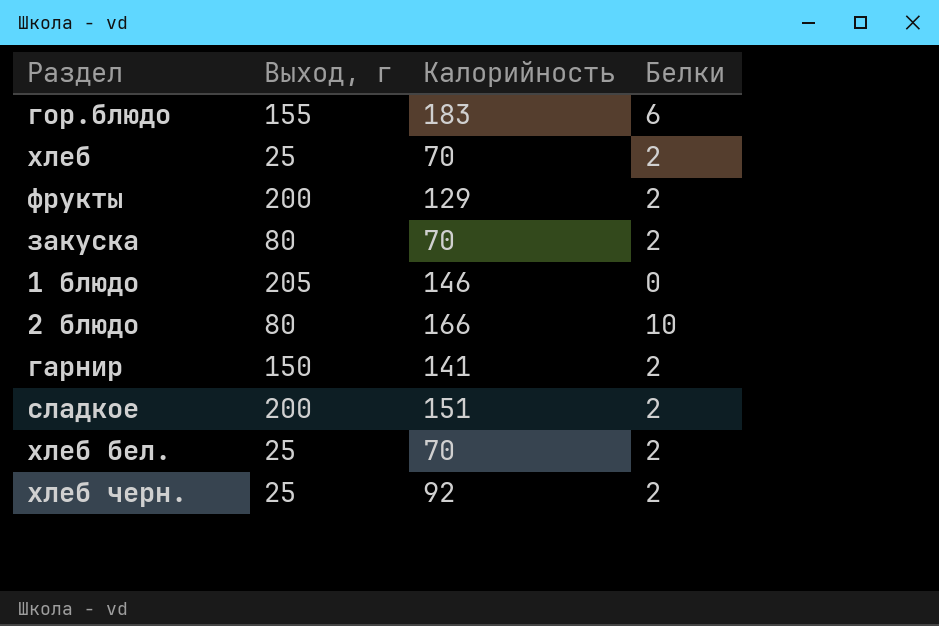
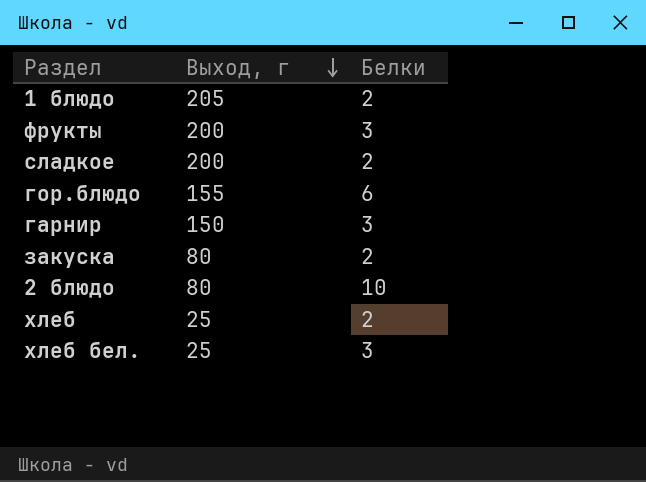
row order: none -> Выход, г descending
column Калорийность | position: 3 -> none
row хлеб черн.: 25 | 92 | 2 -> none
1 блюдо | Белки: 0 -> 2
фрукты | Белки: 2 -> 3
гарнир | Белки: 2 -> 3
хлеб бел. | Белки: 2 -> 3

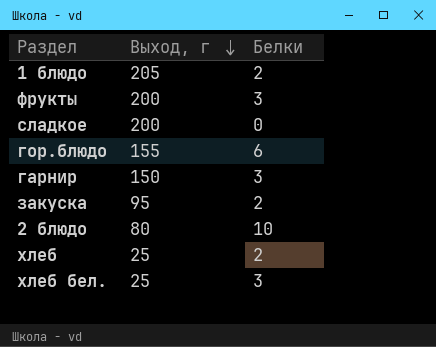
сладкое | Белки: 2 -> 0
закуска | Выход, г: 80 -> 95

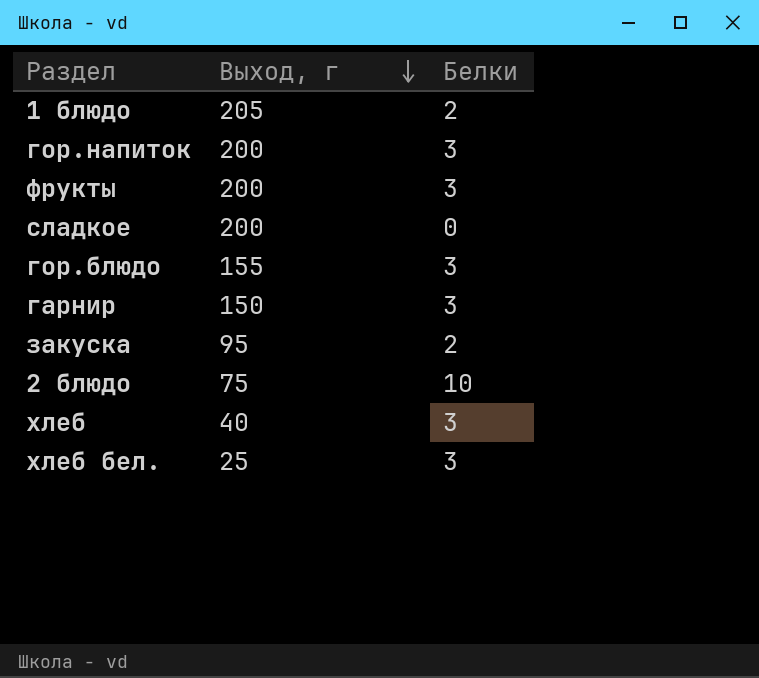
row гор.напиток: none -> 200 | 3
гор.блюдо | Белки: 6 -> 3
2 блюдо | Выход, г: 80 -> 75
хлеб | Выход, г: 25 -> 40
хлеб | Белки: 2 -> 3

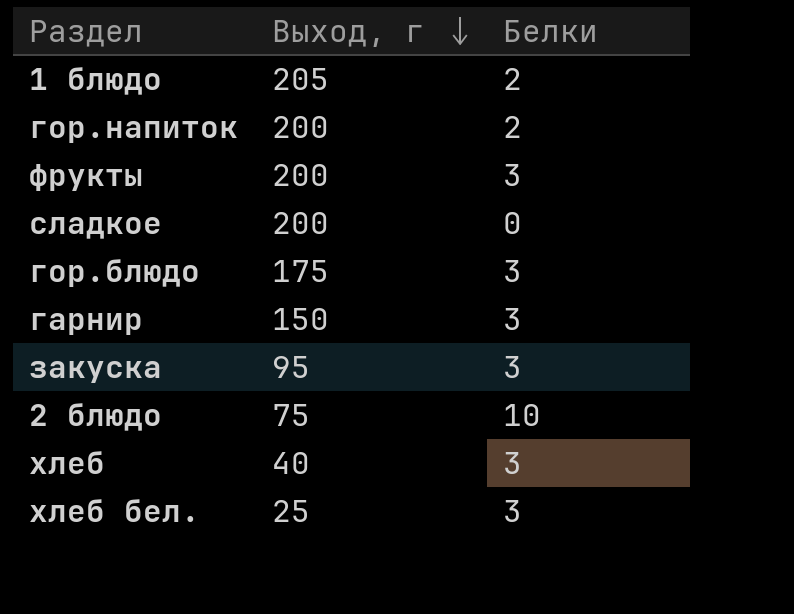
гор.напиток | Белки: 3 -> 2
гор.блюдо | Выход, г: 155 -> 175
закуска | Белки: 2 -> 3

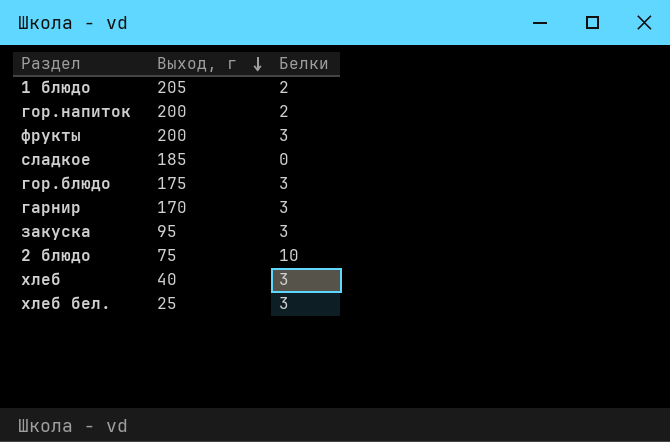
сладкое | Выход, г: 200 -> 185
гарнир | Выход, г: 150 -> 170

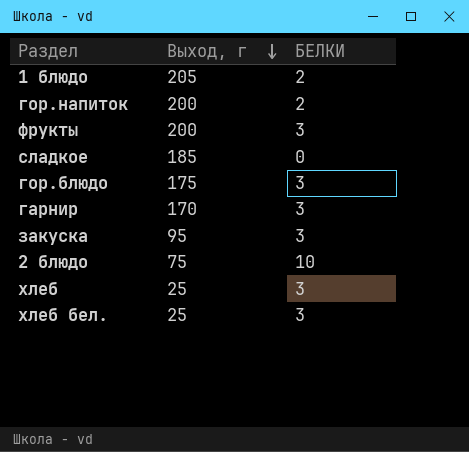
column name: Белки -> БЕЛКИ
хлеб | Выход, г: 40 -> 25

